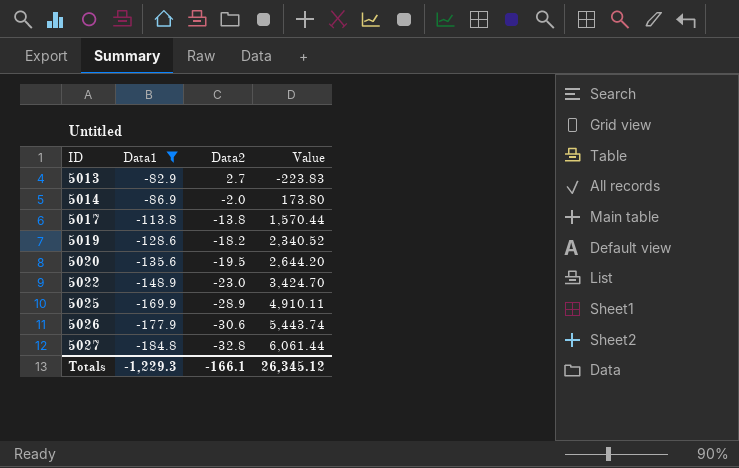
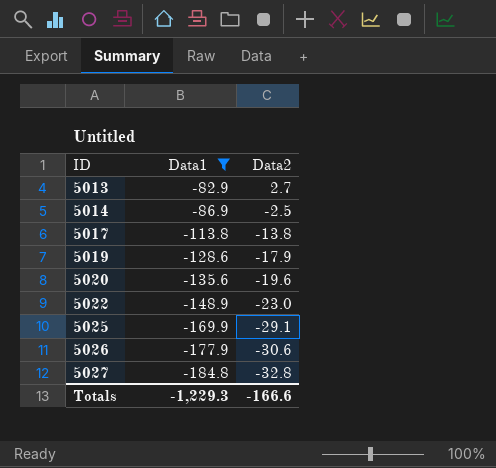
column Value | formula: [Data1] * [Data2] -> none
5014 | Data2: -2.0 -> -2.5
5019 | Data2: -18.2 -> -17.9
5020 | Data2: -19.5 -> -19.6
5025 | Data2: -28.9 -> -29.1
Totals | Data2: -166.1 -> -166.6

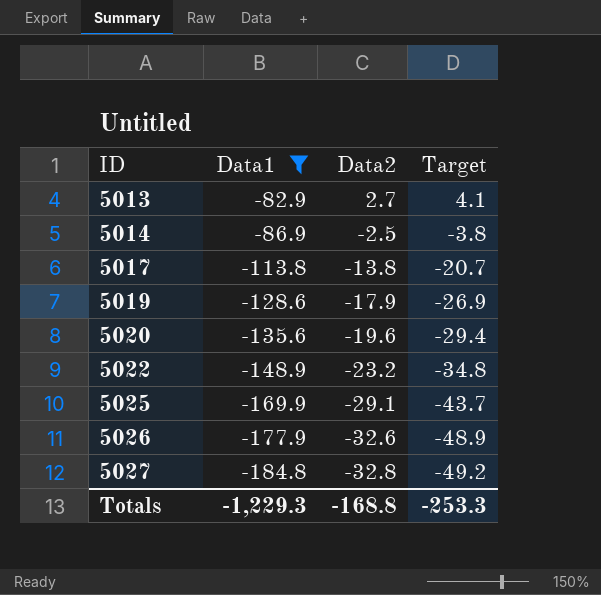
column Target | formula: none -> [Data2] * 1.5
5022 | Data2: -23.0 -> -23.2
5026 | Data2: -30.6 -> -32.6
Totals | Data2: -166.6 -> -168.8

